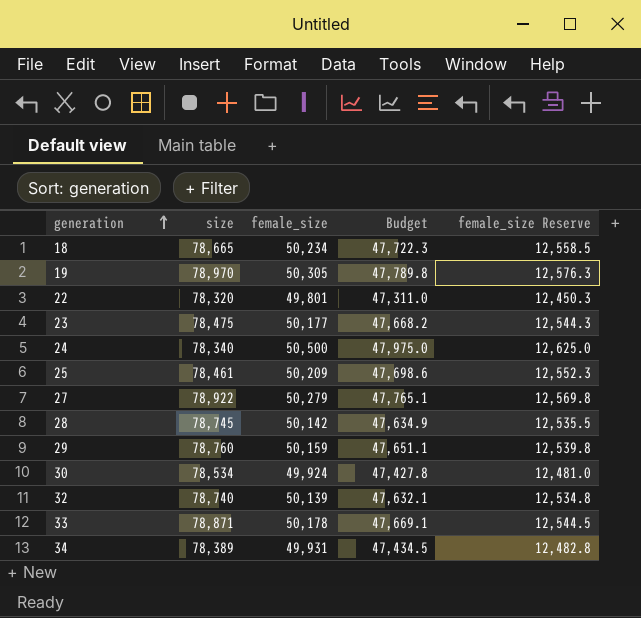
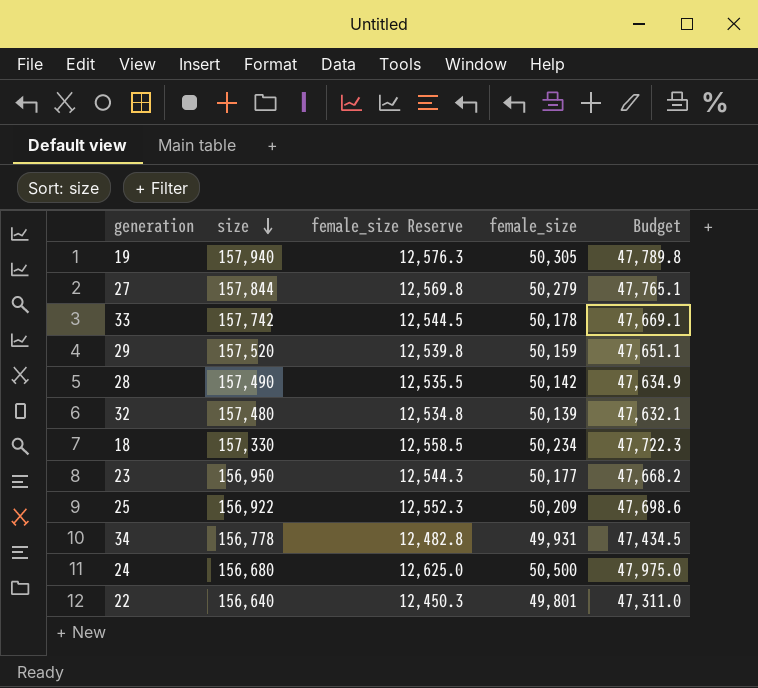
row order: generation ascending -> size descending
column female_size Reserve | position: 5 -> 3
row 30: 78,534 | 49,924 | 47,427.8 | 12,481.0 -> none
19 | size: 78,970 -> 157,940
27 | size: 78,922 -> 157,844
33 | size: 78,871 -> 157,742
29 | size: 78,760 -> 157,520
28 | size: 78,745 -> 157,490
32 | size: 78,740 -> 157,480
18 | size: 78,665 -> 157,330
23 | size: 78,475 -> 156,950
25 | size: 78,461 -> 156,922
34 | size: 78,389 -> 156,778
24 | size: 78,340 -> 156,680
22 | size: 78,320 -> 156,640

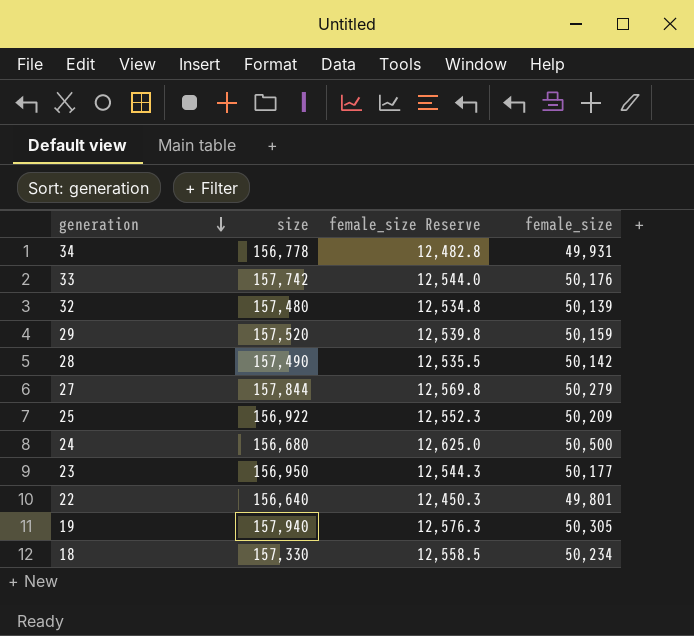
row order: size descending -> generation descending
column Budget | formula: [female_size] * 0.95 -> none
33 | female_size Reserve: 12,544.5 -> 12,544.0
33 | female_size: 50,178 -> 50,176

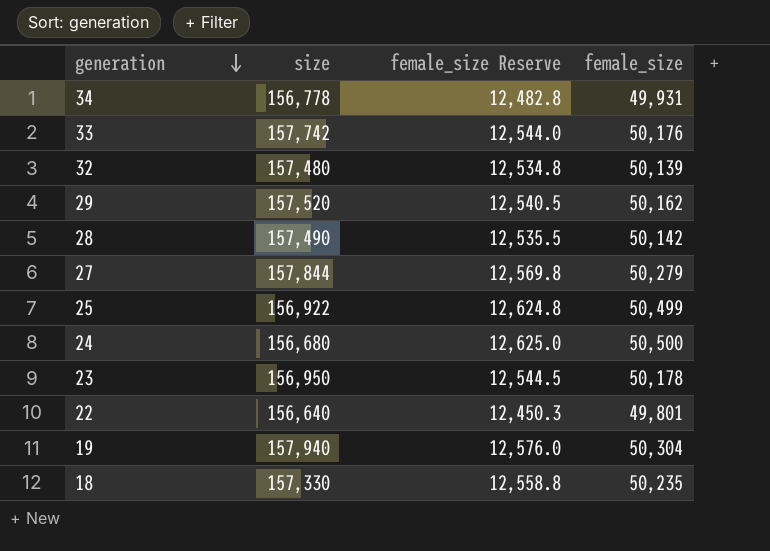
29 | female_size Reserve: 12,539.8 -> 12,540.5
29 | female_size: 50,159 -> 50,162
25 | female_size Reserve: 12,552.3 -> 12,624.8
25 | female_size: 50,209 -> 50,499
23 | female_size Reserve: 12,544.3 -> 12,544.5
23 | female_size: 50,177 -> 50,178
19 | female_size Reserve: 12,576.3 -> 12,576.0
19 | female_size: 50,305 -> 50,304
18 | female_size Reserve: 12,558.5 -> 12,558.8
18 | female_size: 50,234 -> 50,235

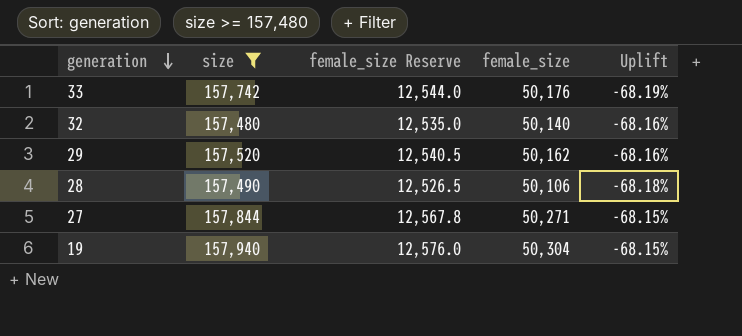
filter: none -> size >= 157,480
column Uplift | formula: none -> ([female_size] - [size]) / [size]
32 | female_size Reserve: 12,534.8 -> 12,535.0
32 | female_size: 50,139 -> 50,140
28 | female_size Reserve: 12,535.5 -> 12,526.5
28 | female_size: 50,142 -> 50,106
27 | female_size Reserve: 12,569.8 -> 12,567.8
27 | female_size: 50,279 -> 50,271

